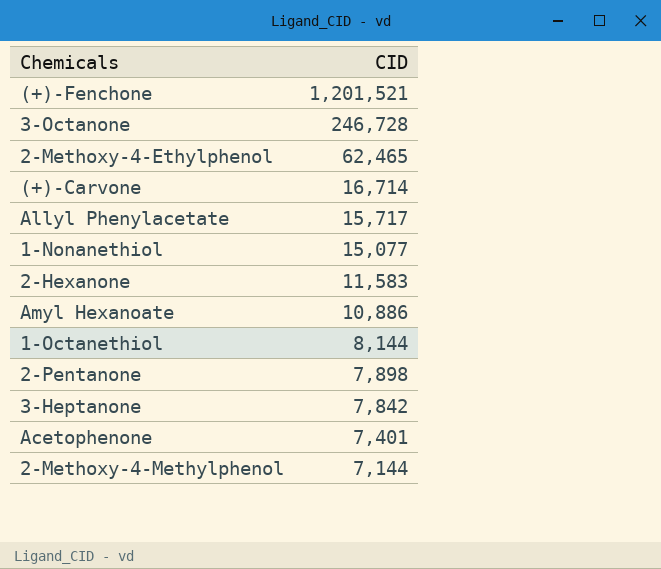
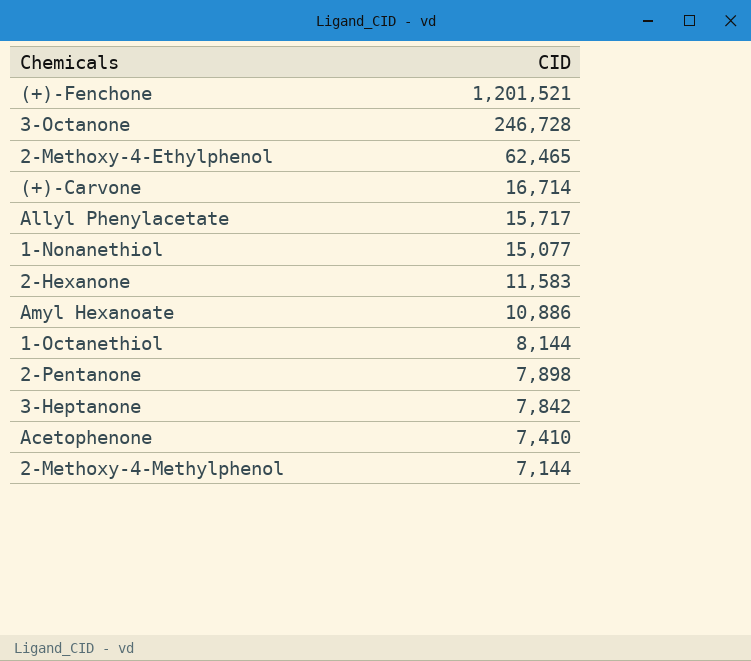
Acetophenone | CID: 7,401 -> 7,410

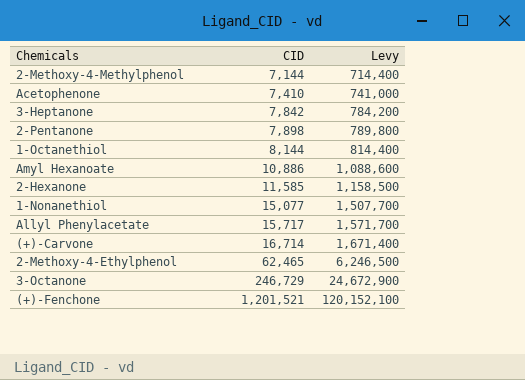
row order: CID descending -> CID ascending
column Levy | formula: none -> [CID] * 100
2-Hexanone | CID: 11,583 -> 11,585
3-Octanone | CID: 246,728 -> 246,729

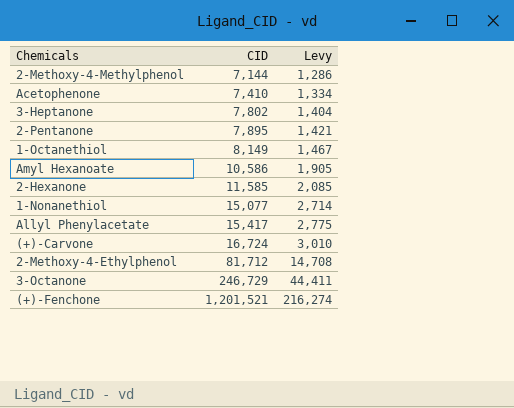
column Levy | formula: [CID] * 100 -> [CID] * 0.18
3-Heptanone | CID: 7,842 -> 7,802
2-Pentanone | CID: 7,898 -> 7,895
1-Octanethiol | CID: 8,144 -> 8,149
Amyl Hexanoate | CID: 10,886 -> 10,586
Allyl Phenylacetate | CID: 15,717 -> 15,417
(+)-Carvone | CID: 16,714 -> 16,724
2-Methoxy-4-Ethylphenol | CID: 62,465 -> 81,712

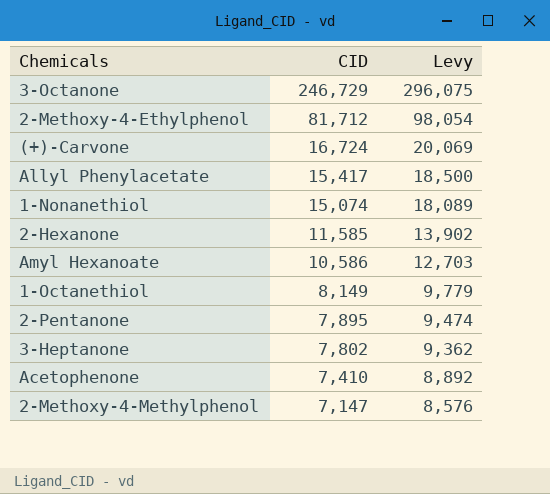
row order: CID ascending -> CID descending
column Levy | formula: [CID] * 0.18 -> [CID] * 1.2
row (+)-Fenchone: 1,201,521 | 216,274 -> none
1-Nonanethiol | CID: 15,077 -> 15,074
2-Methoxy-4-Methylphenol | CID: 7,144 -> 7,147

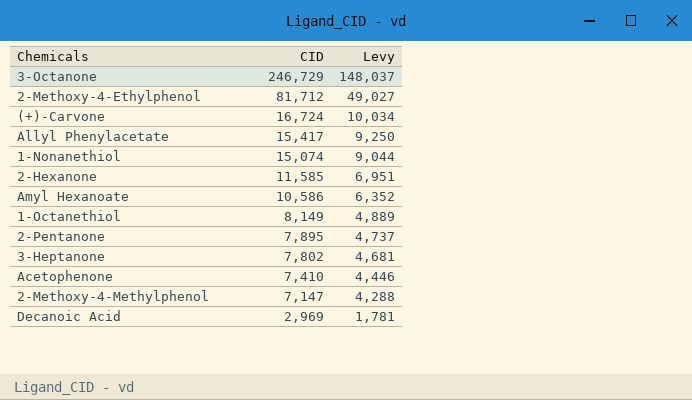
column Levy | formula: [CID] * 1.2 -> [CID] * 0.6
row Decanoic Acid: none -> 2,969 | 1,781

